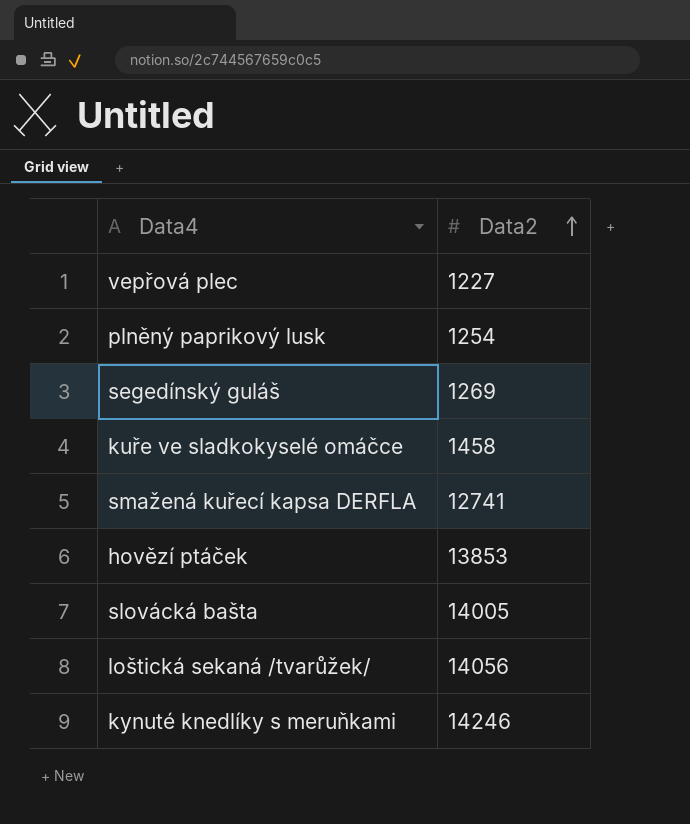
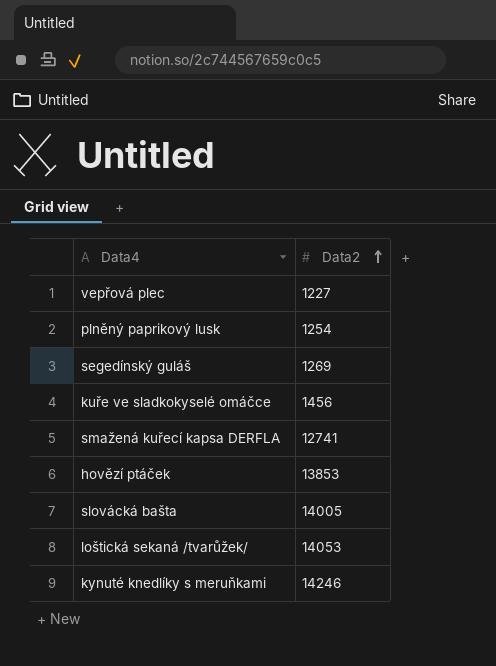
kuře ve sladkokyselé omáčce | Data2: 1458 -> 1456
loštická sekaná /tvarůžek/ | Data2: 14056 -> 14053

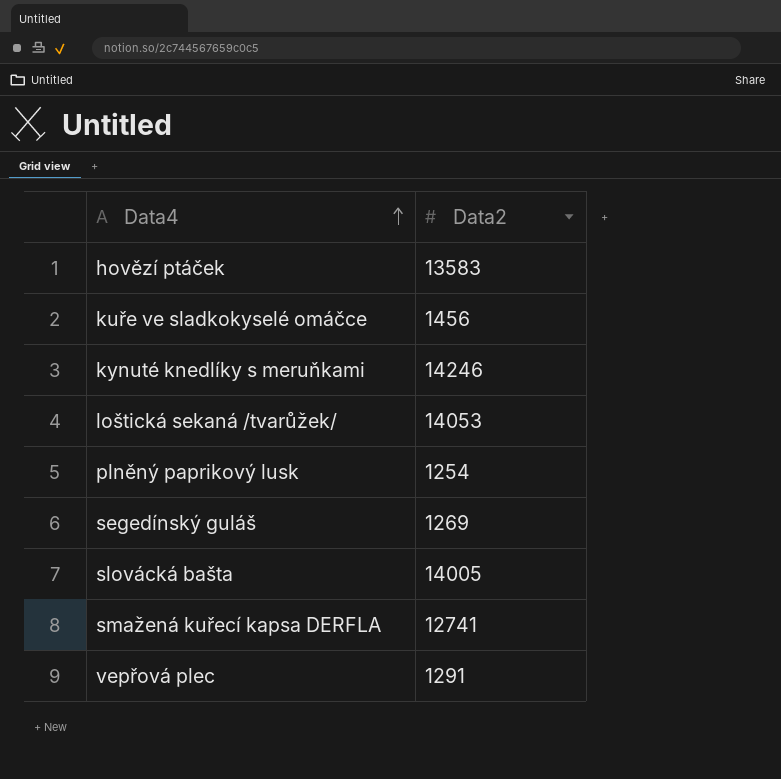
row order: Data2 ascending -> Data4 ascending
hovězí ptáček | Data2: 13853 -> 13583
vepřová plec | Data2: 1227 -> 1291

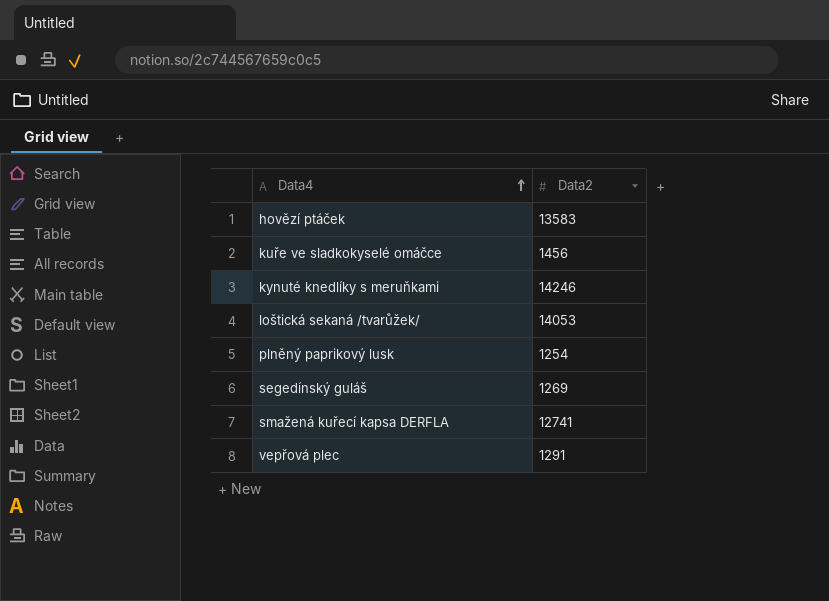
row slovácká bašta: 14005 -> none

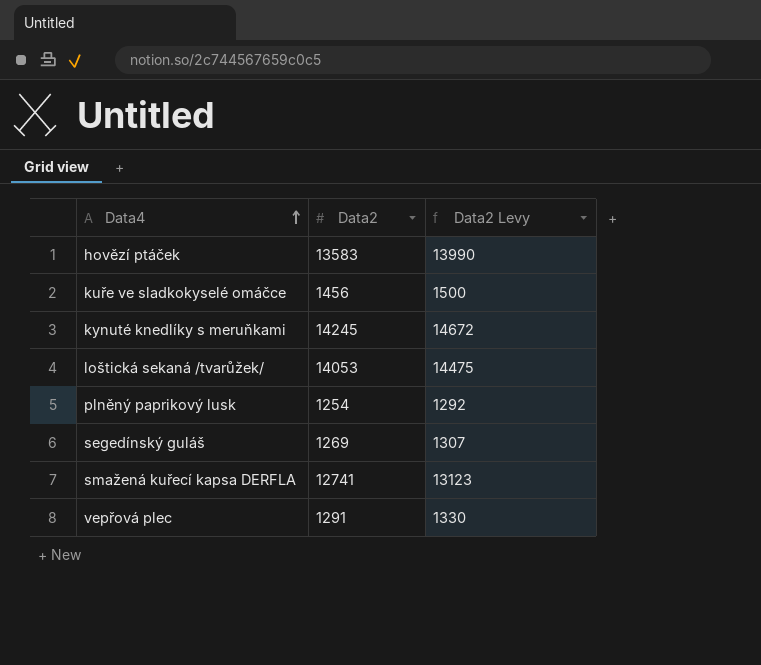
column Data2 Levy | formula: none -> [Data2] * 1.03
kynuté knedlíky s meruňkami | Data2: 14246 -> 14245

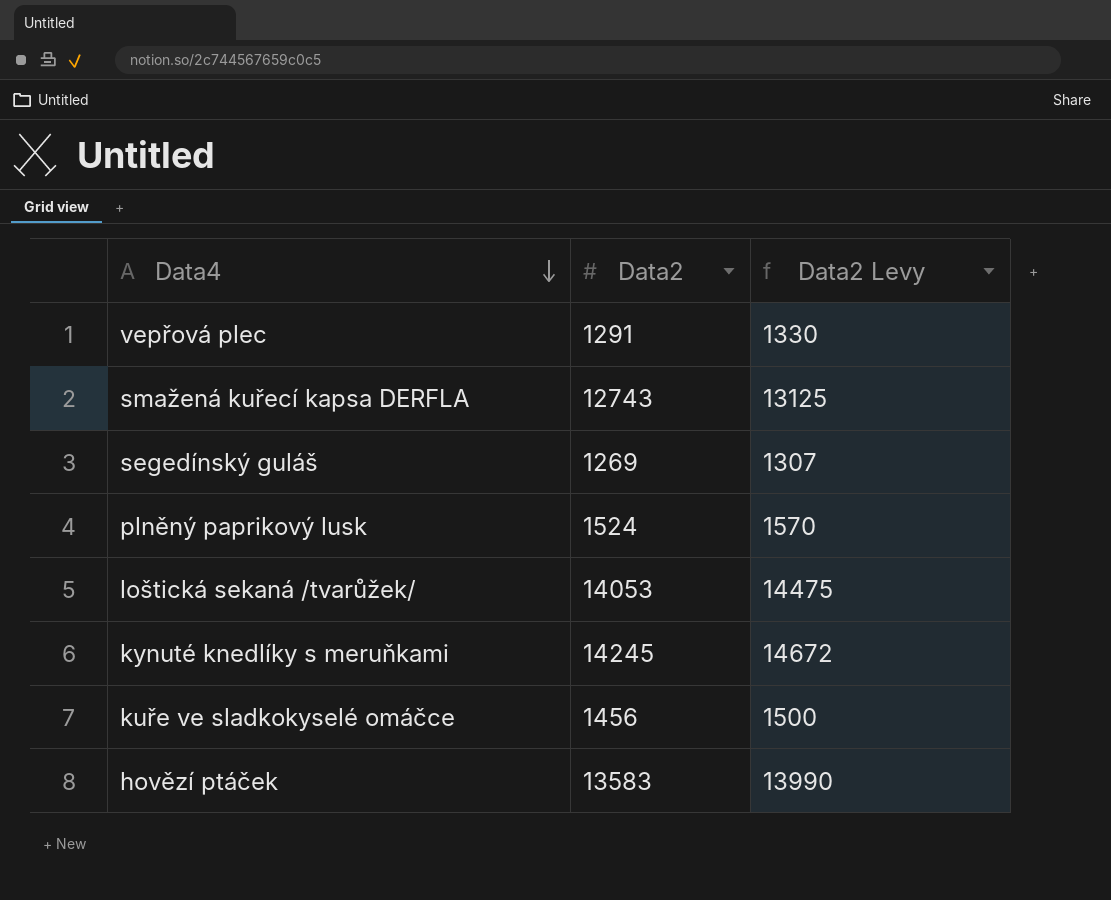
row order: Data4 ascending -> Data4 descending
smažená kuřecí kapsa DERFLA | Data2: 12741 -> 12743
smažená kuřecí kapsa DERFLA | Data2 Levy: 13123 -> 13125
plněný paprikový lusk | Data2: 1254 -> 1524
plněný paprikový lusk | Data2 Levy: 1292 -> 1570

